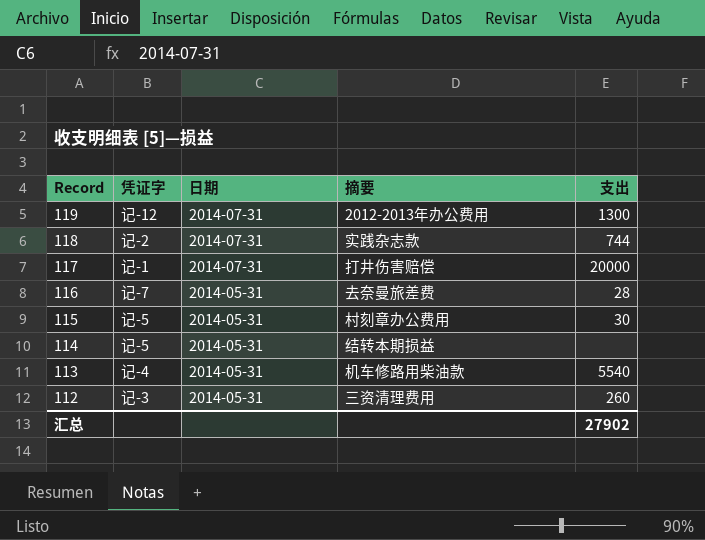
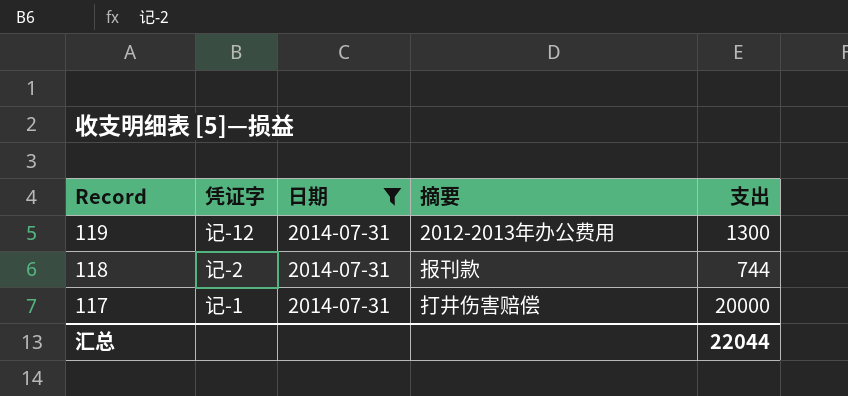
filter: none -> 日期 = 2014-07-31
118 | 摘要: 实践杂志款 -> 报刊款
汇总 | 支出: 27902 -> 22044

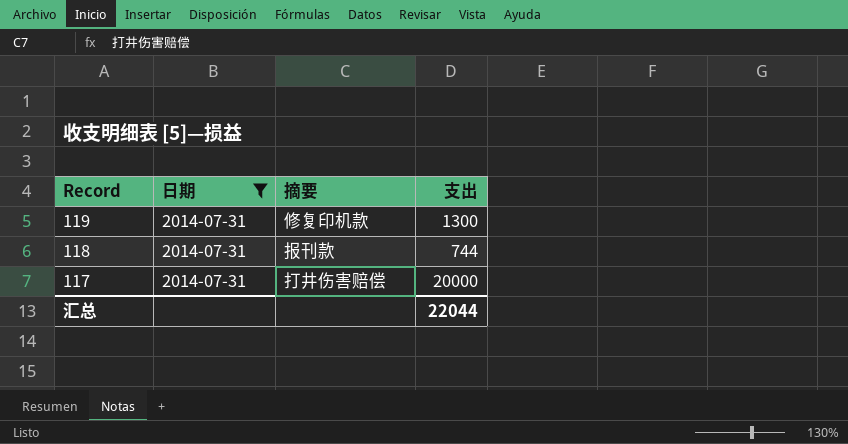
column 凭证字 | position: 2 -> none
119 | 摘要: 2012-2013年办公费用 -> 修复印机款

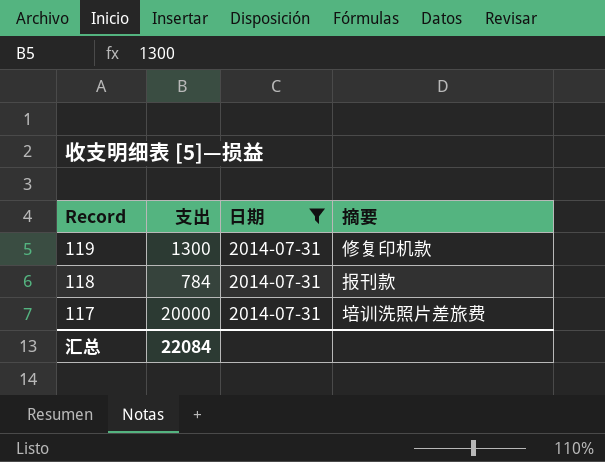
column 支出 | position: 4 -> 2
118 | 支出: 744 -> 784
117 | 摘要: 打井伤害赔偿 -> 培训洗照片差旅费
汇总 | 支出: 22044 -> 22084

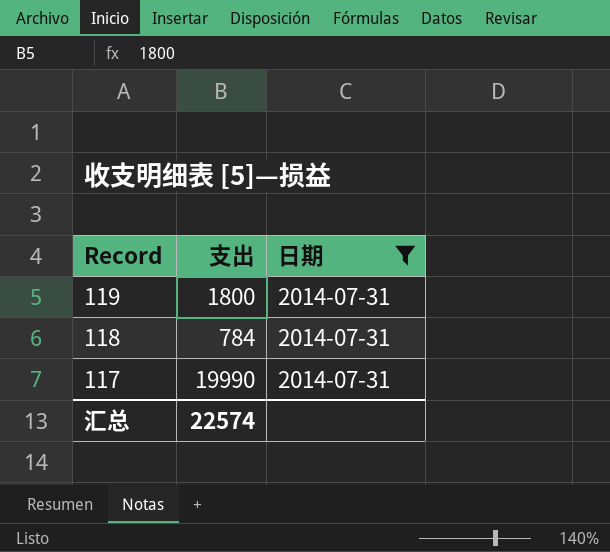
column 摘要 | position: 4 -> none
119 | 支出: 1300 -> 1800
117 | 支出: 20000 -> 19990
汇总 | 支出: 22084 -> 22574

